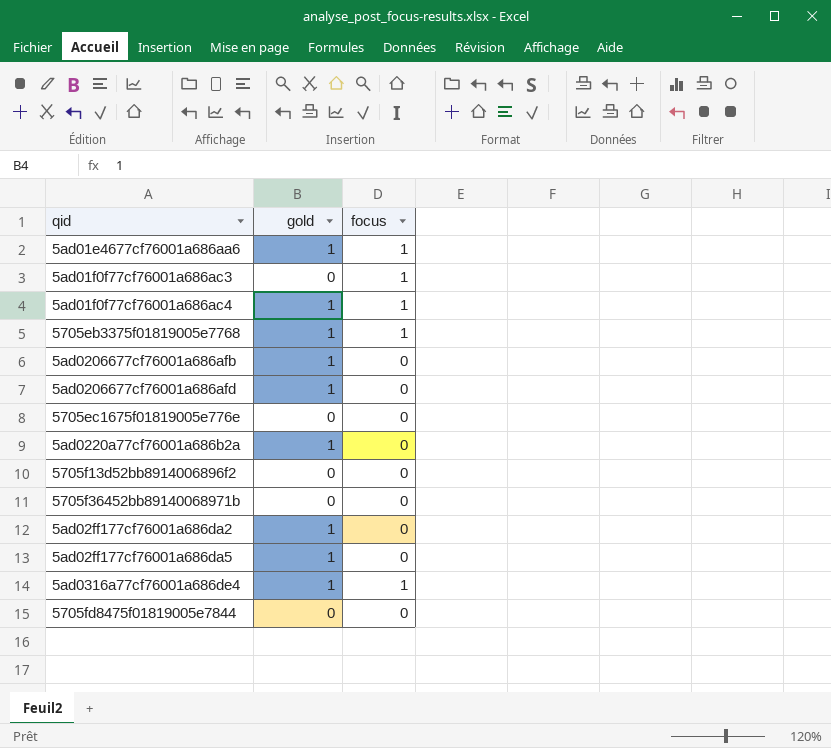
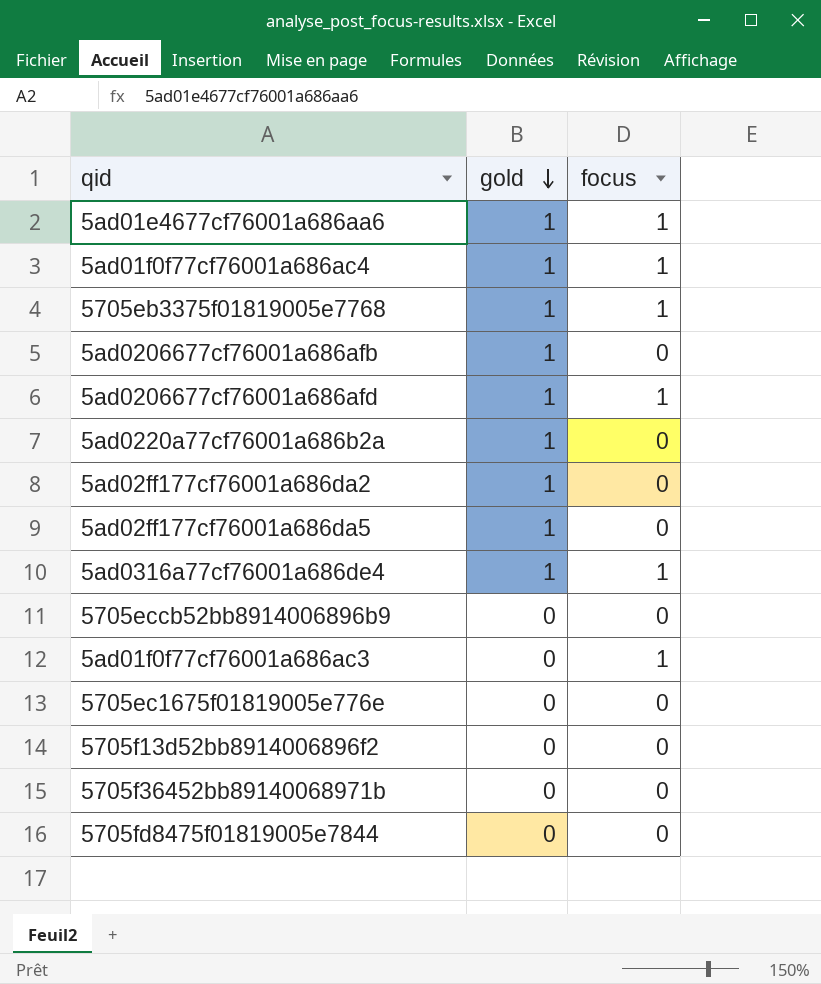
row order: none -> gold descending
5ad0206677cf76001a686afd | focus: 0 -> 1
row 5705eccb52bb8914006896b9: none -> 0 | 0

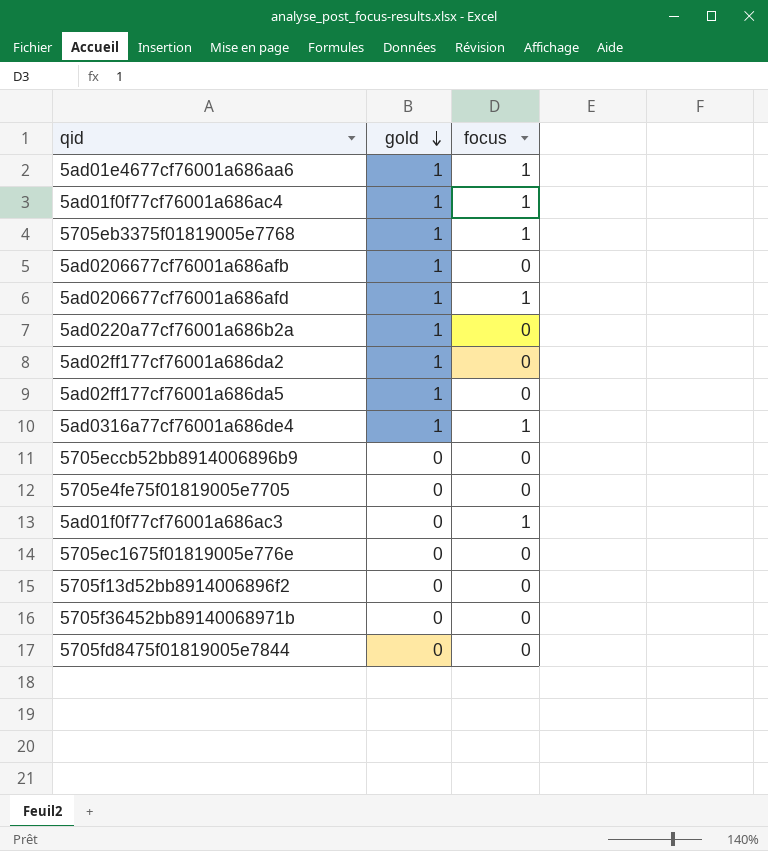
row 5705e4fe75f01819005e7705: none -> 0 | 0

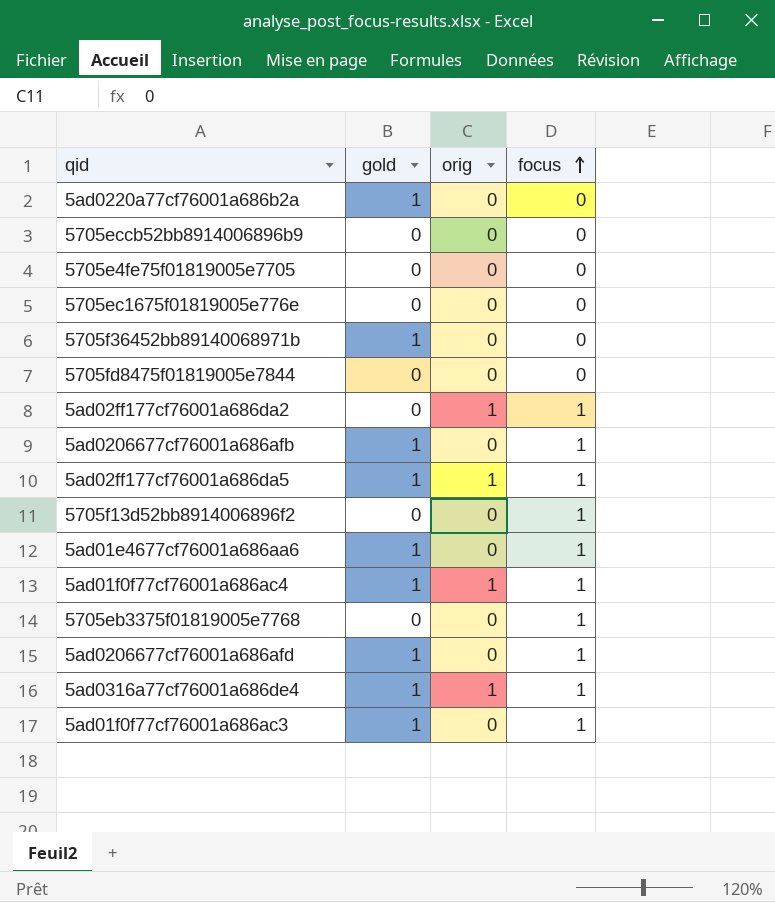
row order: gold descending -> focus ascending
column orig | position: none -> 3
5705f36452bb89140068971b | gold: 0 -> 1
5ad02ff177cf76001a686da2 | gold: 1 -> 0
5ad02ff177cf76001a686da2 | focus: 0 -> 1
5ad0206677cf76001a686afb | focus: 0 -> 1
5ad02ff177cf76001a686da5 | focus: 0 -> 1
5705f13d52bb8914006896f2 | focus: 0 -> 1
5705eb3375f01819005e7768 | gold: 1 -> 0
5ad01f0f77cf76001a686ac3 | gold: 0 -> 1

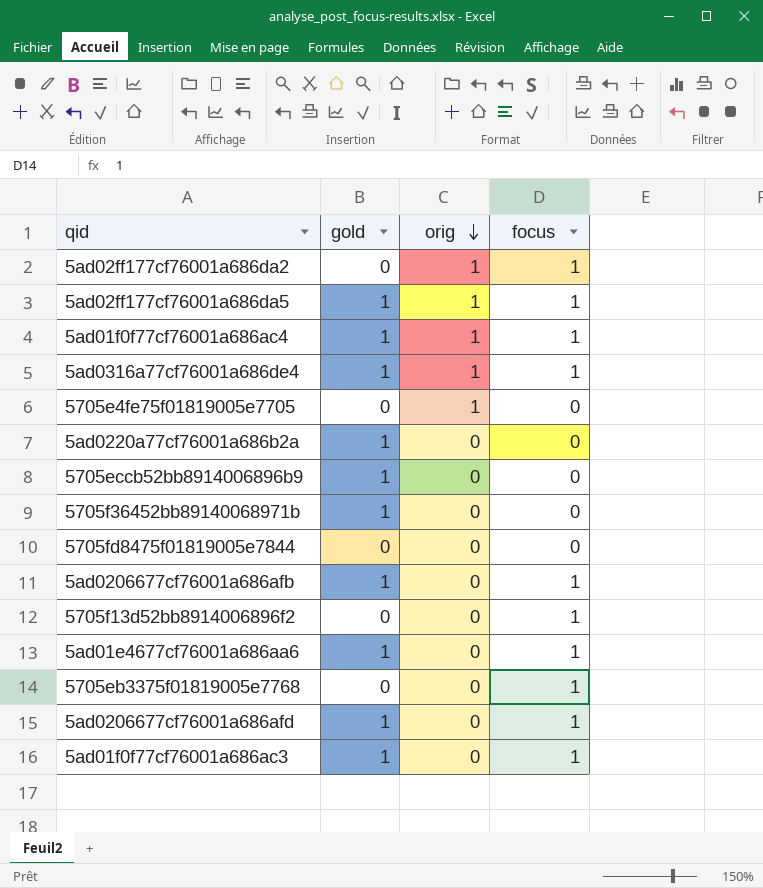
row order: focus ascending -> orig descending
row 5705ec1675f01819005e776e: 0 | 0 | 0 -> none
5705e4fe75f01819005e7705 | orig: 0 -> 1
5705eccb52bb8914006896b9 | gold: 0 -> 1

